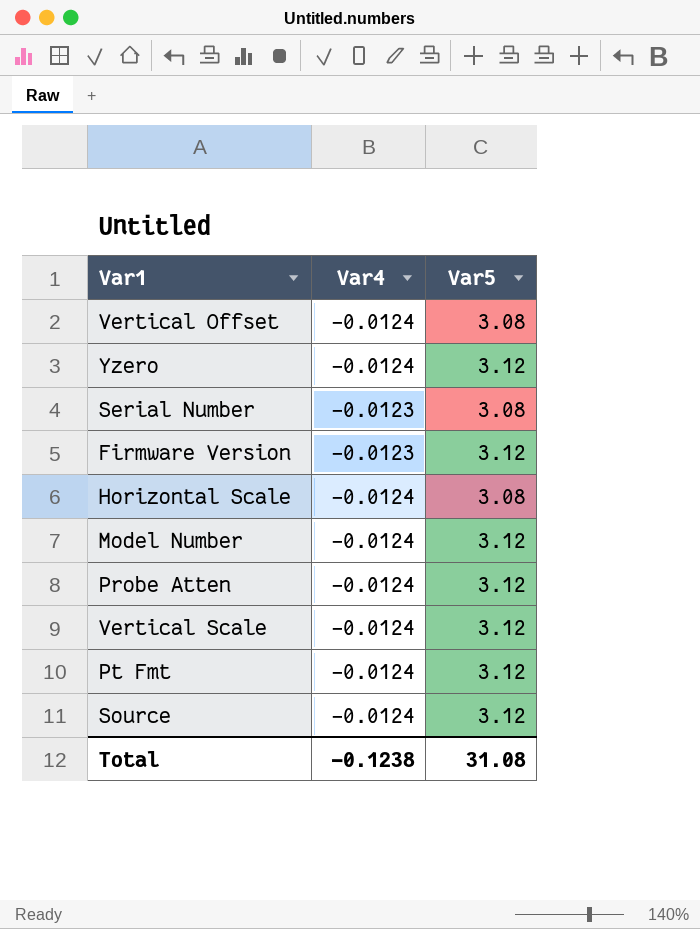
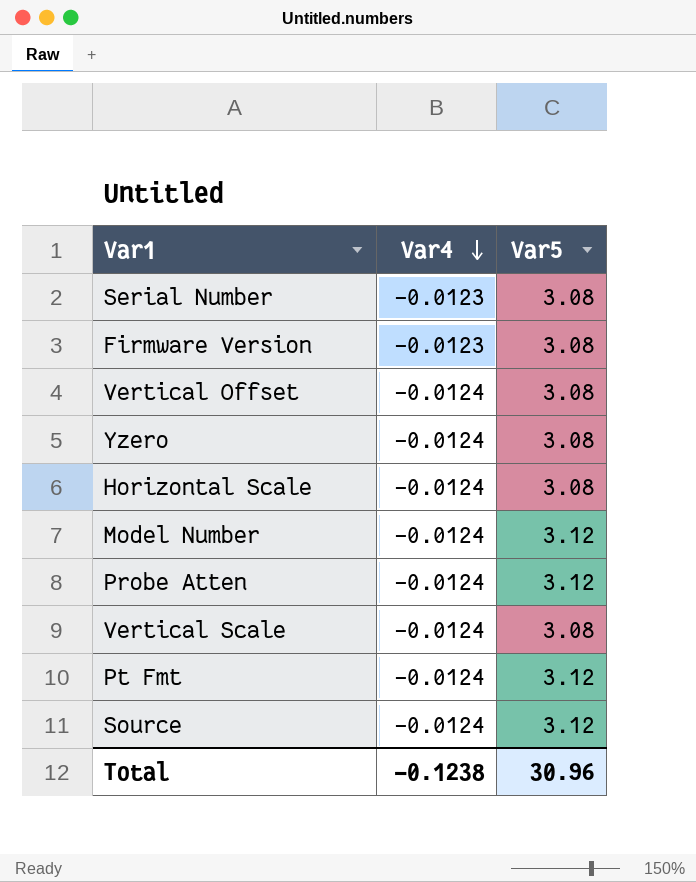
row order: none -> Var4 descending
Firmware Version | Var5: 3.12 -> 3.08
Yzero | Var5: 3.12 -> 3.08
Vertical Scale | Var5: 3.12 -> 3.08
Total | Var5: 31.08 -> 30.96

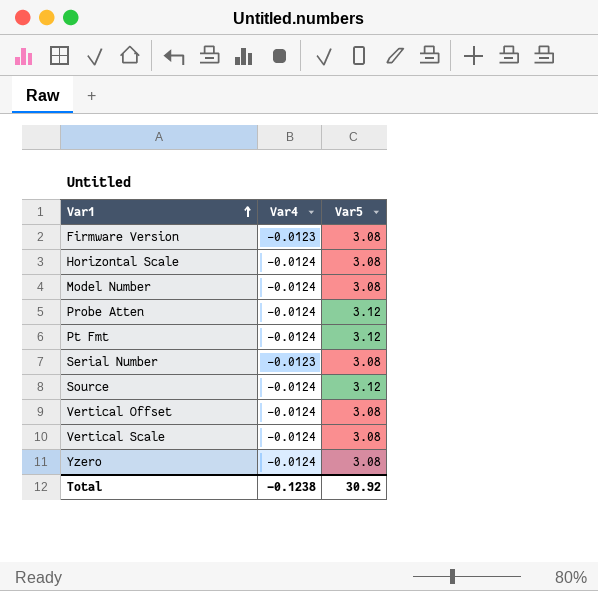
row order: Var4 descending -> Var1 ascending
Model Number | Var5: 3.12 -> 3.08
Total | Var5: 30.96 -> 30.92

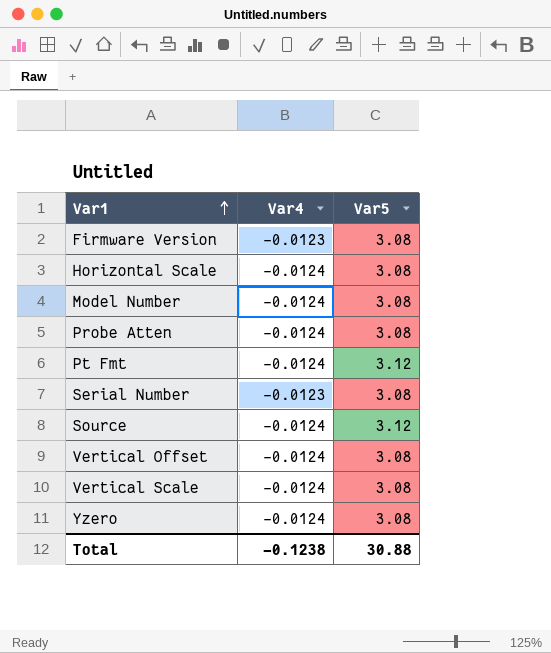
Probe Atten | Var5: 3.12 -> 3.08
Total | Var5: 30.92 -> 30.88

